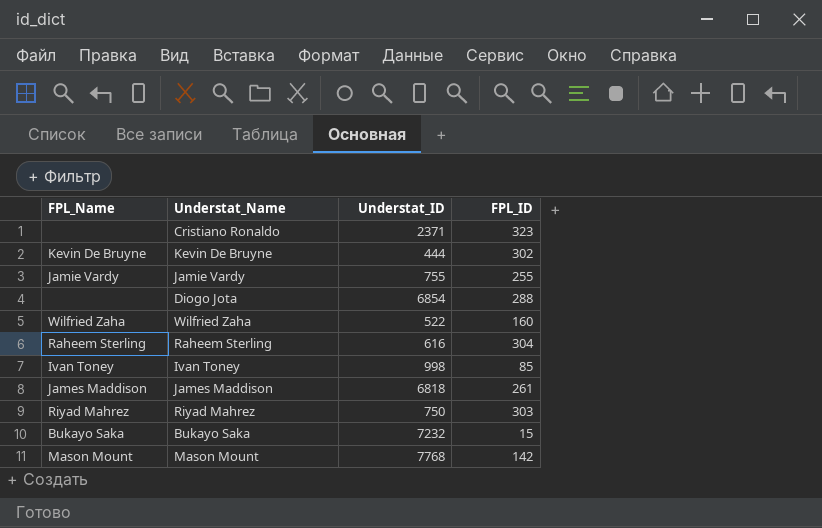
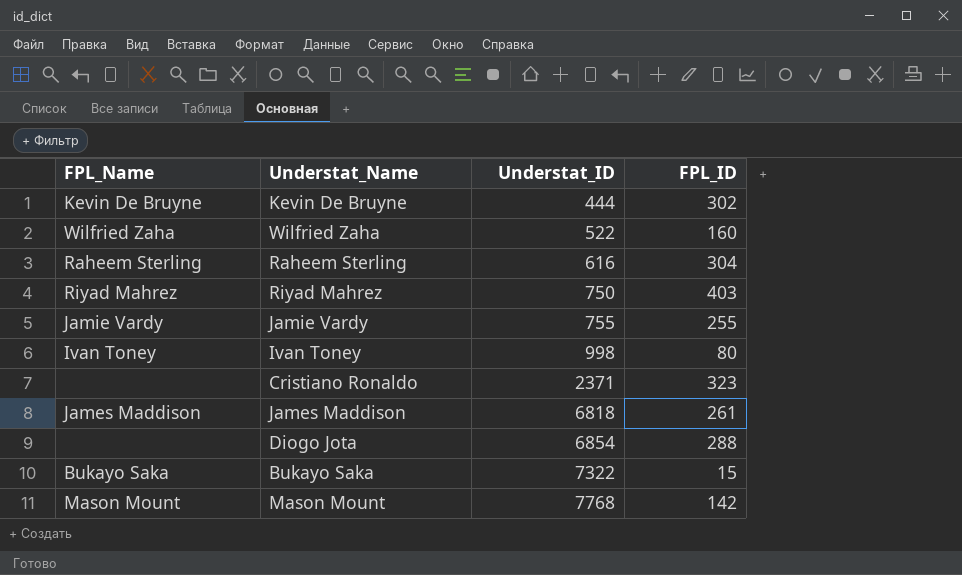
row order: none -> Understat_ID ascending
Riyad Mahrez | FPL_ID: 303 -> 403
Ivan Toney | FPL_ID: 85 -> 80
Bukayo Saka | Understat_ID: 7232 -> 7322

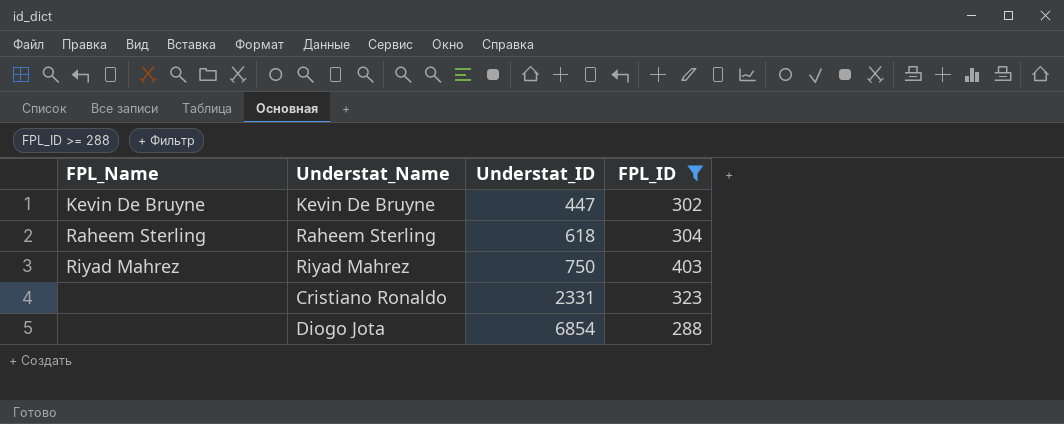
filter: none -> FPL_ID >= 288
Kevin De Bruyne | Understat_ID: 444 -> 447
Raheem Sterling | Understat_ID: 616 -> 618
Cristiano Ronaldo | Understat_ID: 2371 -> 2331

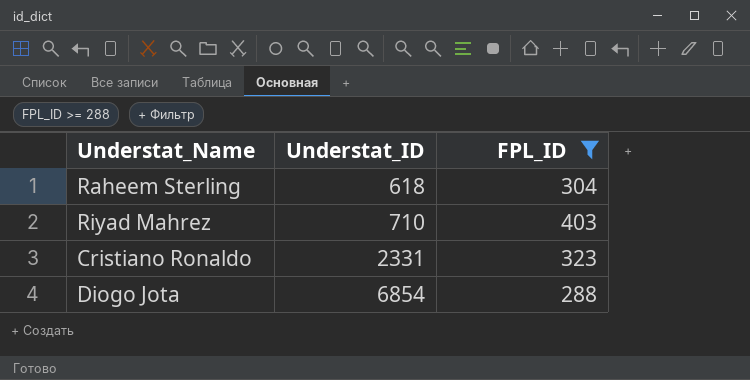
column FPL_Name | position: 1 -> none
row Kevin De Bruyne: Kevin De Bruyne | 447 | 302 -> none
Riyad Mahrez | Understat_ID: 750 -> 710

